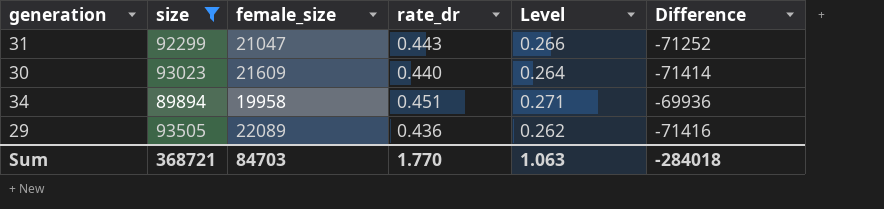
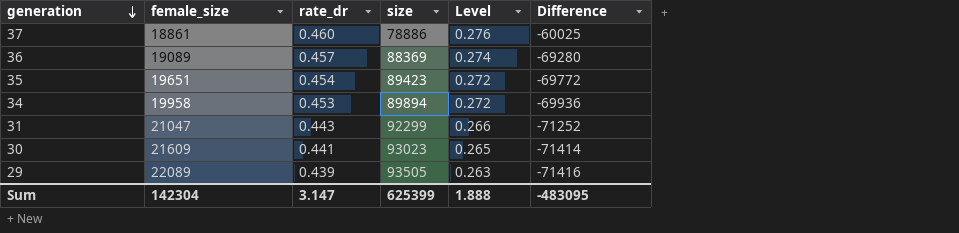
filter: size >= 89894 -> none
row order: none -> generation descending
column size | position: 2 -> 4
34 | rate_dr: 0.451 -> 0.453
34 | Level: 0.271 -> 0.272
30 | rate_dr: 0.440 -> 0.441
30 | Level: 0.264 -> 0.265
29 | rate_dr: 0.436 -> 0.439
29 | Level: 0.262 -> 0.263
Sum | female_size: 84703 -> 142304
Sum | rate_dr: 1.770 -> 3.147
Sum | size: 368721 -> 625399
Sum | Level: 1.063 -> 1.888
Sum | Difference: -284018 -> -483095

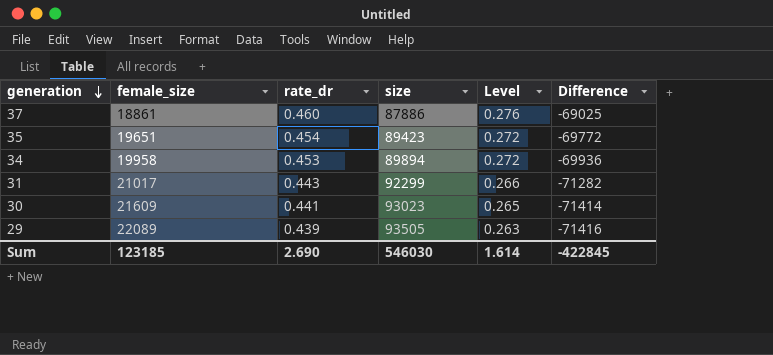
row 36: 19089 | 0.457 | 88369 | 0.274 | -69280 -> none
37 | size: 78886 -> 87886
37 | Difference: -60025 -> -69025
31 | female_size: 21047 -> 21017
31 | Difference: -71252 -> -71282
Sum | female_size: 142304 -> 123185
Sum | rate_dr: 3.147 -> 2.690
Sum | size: 625399 -> 546030
Sum | Level: 1.888 -> 1.614
Sum | Difference: -483095 -> -422845

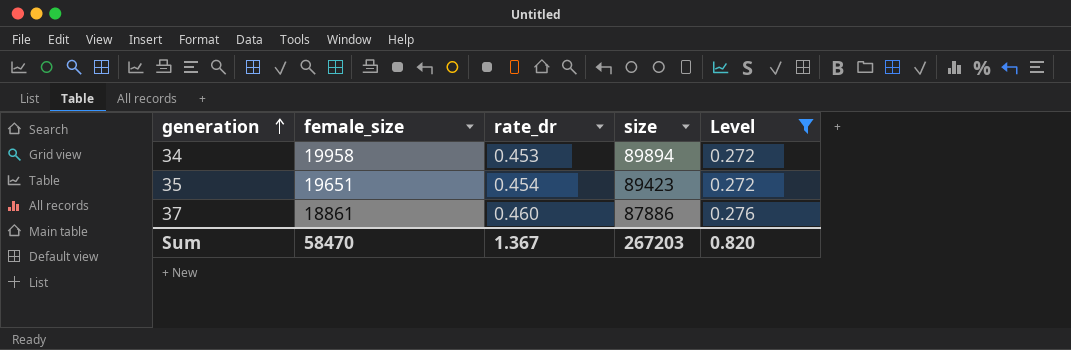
filter: none -> Level >= 0.272
row order: generation descending -> generation ascending
column Difference | formula: [female_size] - [size] -> none
Sum | female_size: 123185 -> 58470
Sum | rate_dr: 2.690 -> 1.367
Sum | size: 546030 -> 267203
Sum | Level: 1.614 -> 0.820

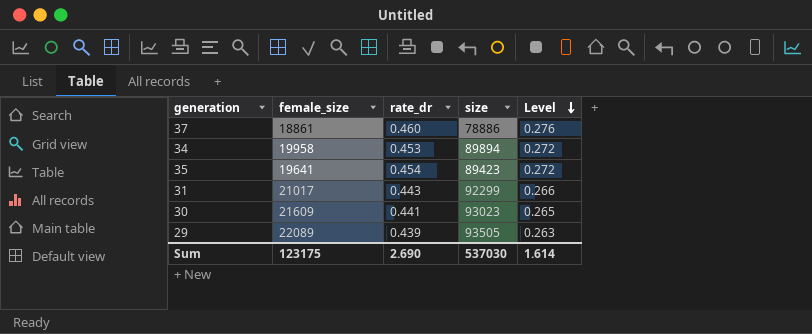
filter: Level >= 0.272 -> none
row order: generation ascending -> Level descending
37 | size: 87886 -> 78886
35 | female_size: 19651 -> 19641
Sum | female_size: 58470 -> 123175
Sum | rate_dr: 1.367 -> 2.690
Sum | size: 267203 -> 537030
Sum | Level: 0.820 -> 1.614

